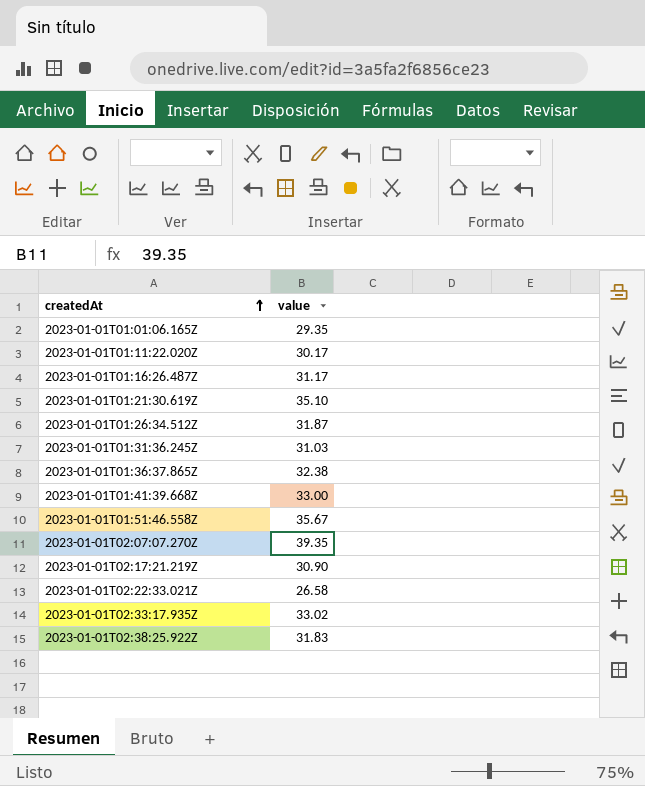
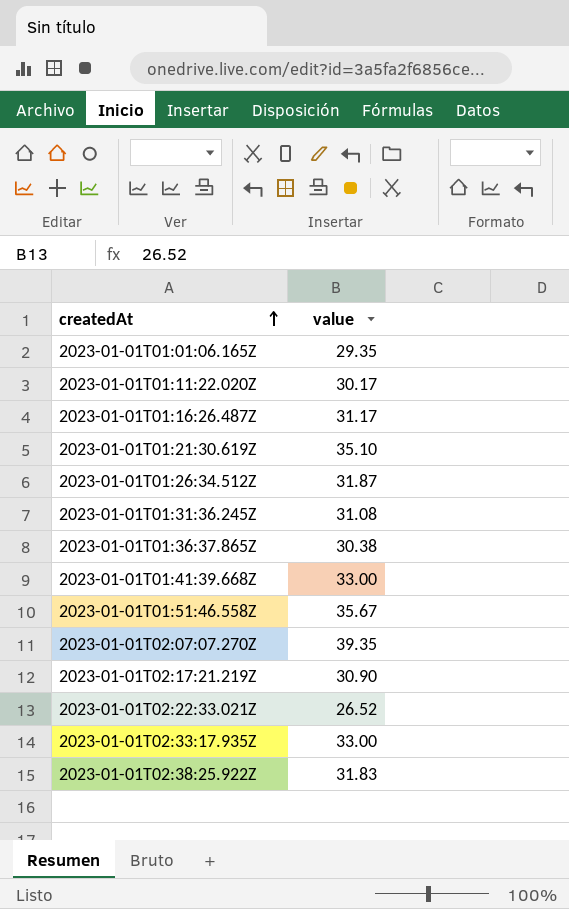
2023-01-01T01:31:36.245Z | value: 31.03 -> 31.08
2023-01-01T01:36:37.865Z | value: 32.38 -> 30.38
2023-01-01T02:22:33.021Z | value: 26.58 -> 26.52
2023-01-01T02:33:17.935Z | value: 33.02 -> 33.00

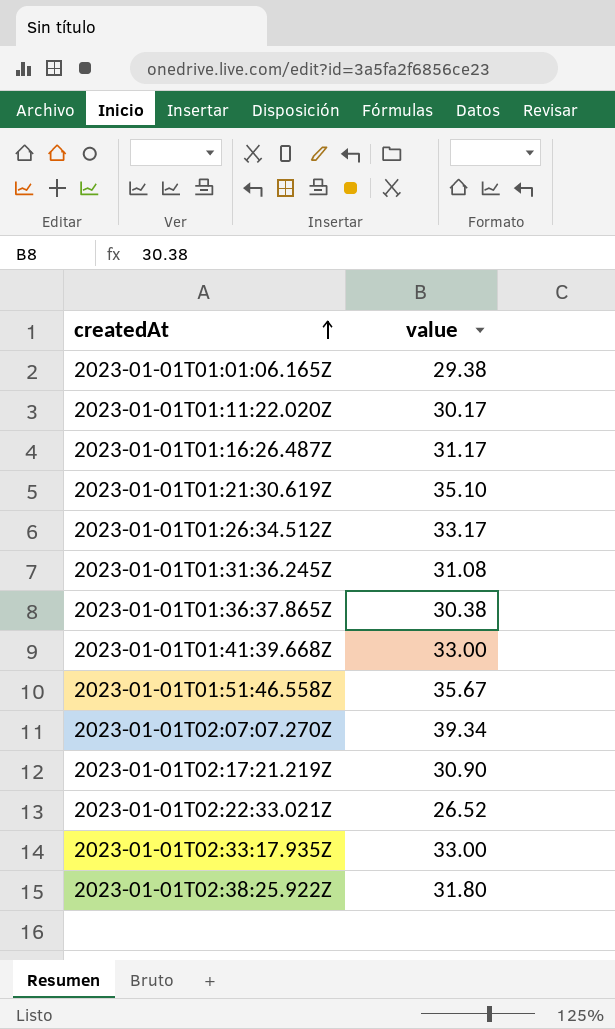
2023-01-01T01:01:06.165Z | value: 29.35 -> 29.38
2023-01-01T01:26:34.512Z | value: 31.87 -> 33.17
2023-01-01T02:07:07.270Z | value: 39.35 -> 39.34
2023-01-01T02:38:25.922Z | value: 31.83 -> 31.80

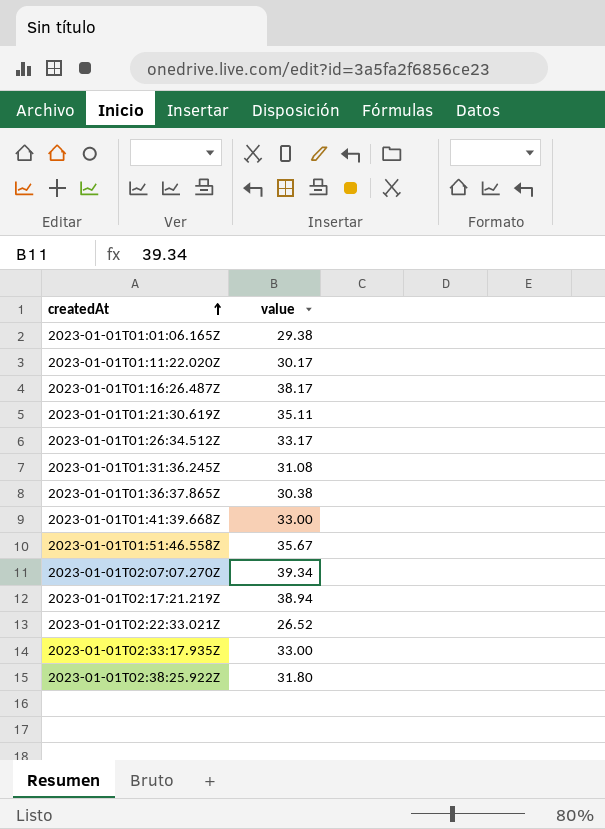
2023-01-01T01:16:26.487Z | value: 31.17 -> 38.17
2023-01-01T01:21:30.619Z | value: 35.10 -> 35.11
2023-01-01T02:17:21.219Z | value: 30.90 -> 38.94

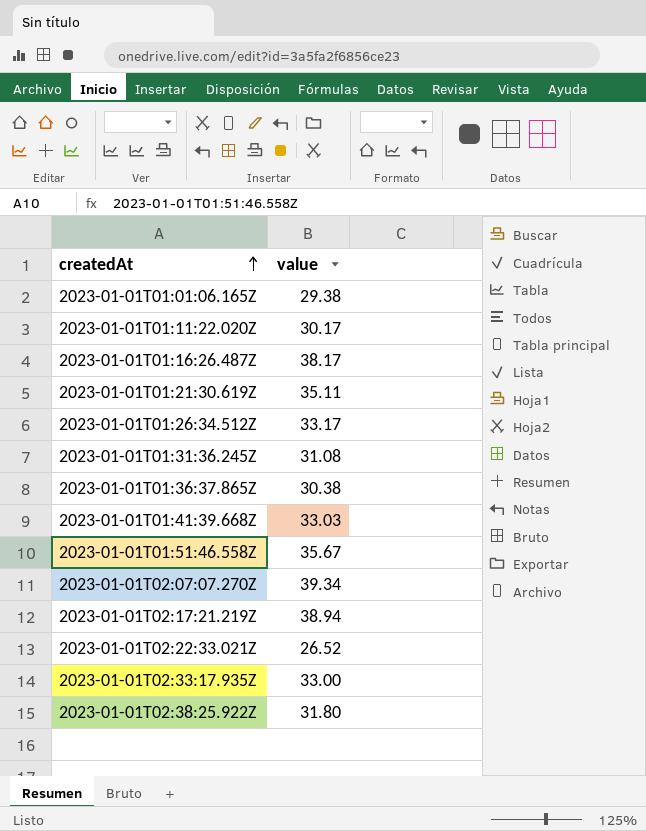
2023-01-01T01:41:39.668Z | value: 33.00 -> 33.03

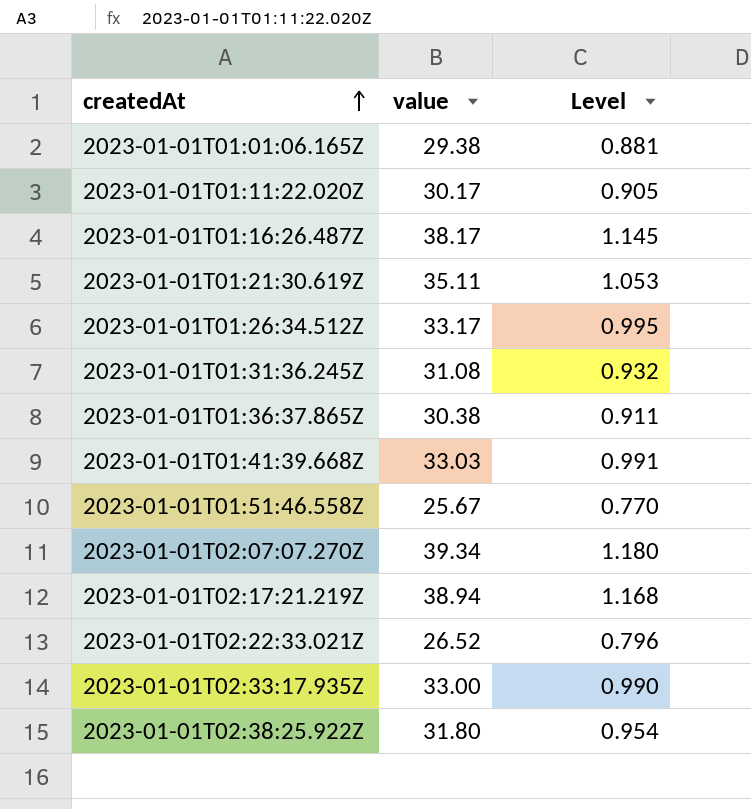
column Level | formula: none -> [value] * 0.03
2023-01-01T01:51:46.558Z | value: 35.67 -> 25.67

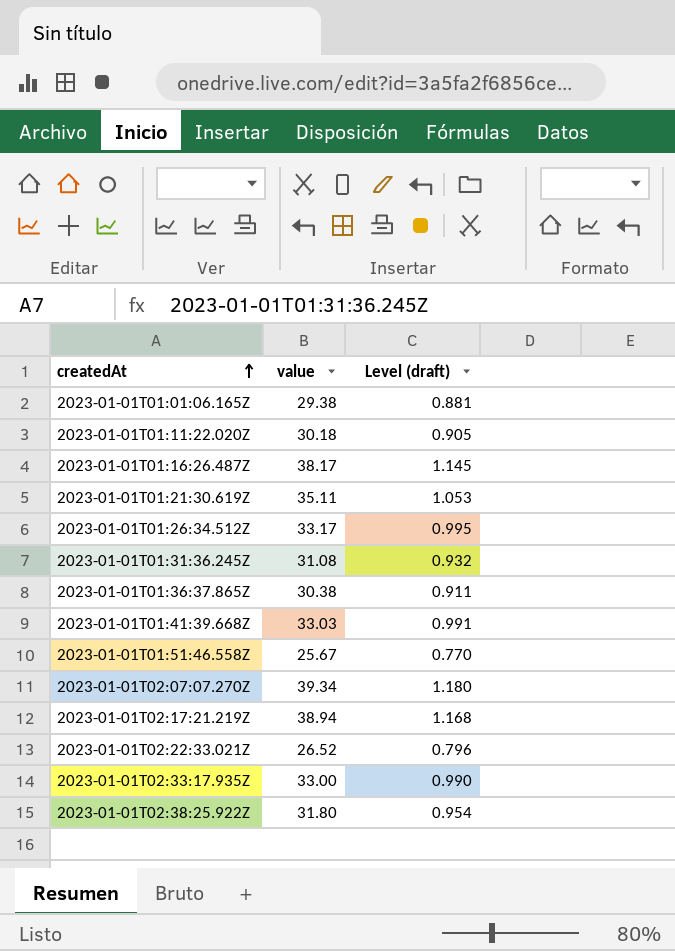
column name: Level -> Level (draft)
2023-01-01T01:11:22.020Z | value: 30.17 -> 30.18

